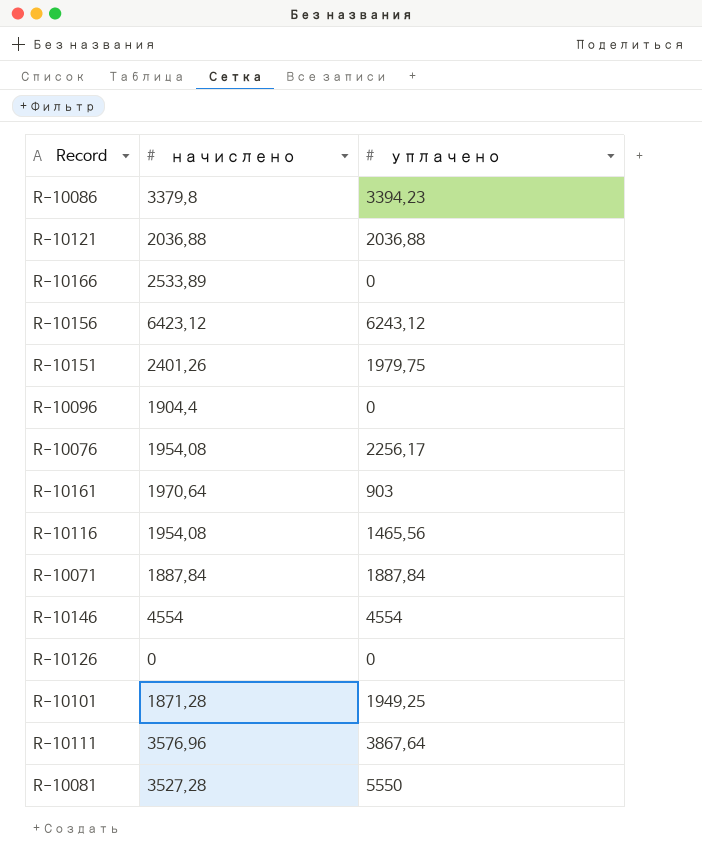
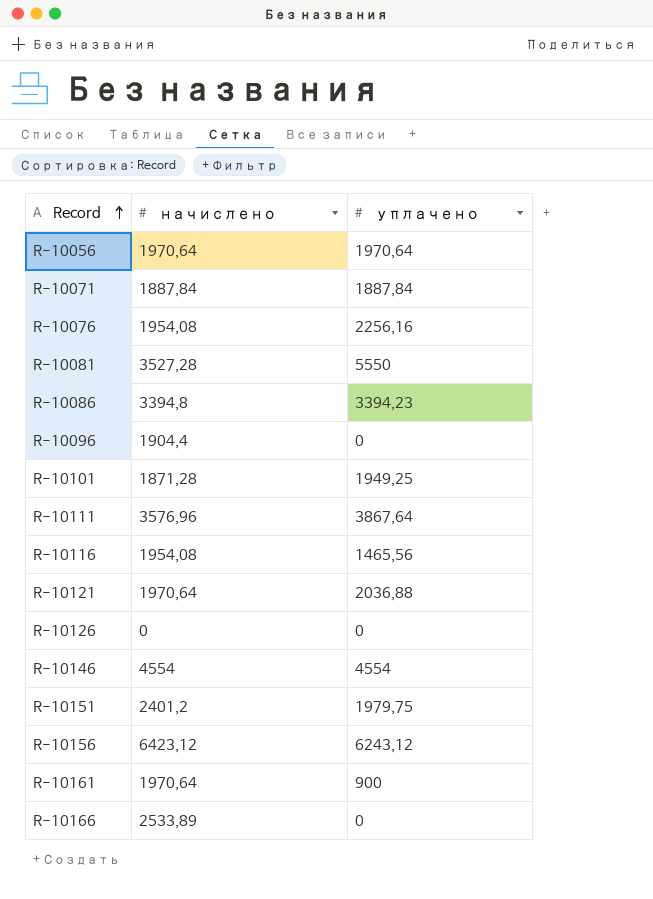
row order: none -> Record ascending
row R-10056: none -> 1970,64 | 1970,64
R-10076 | уплачено: 2256,17 -> 2256,16
R-10086 | начислено: 3379,8 -> 3394,8
R-10121 | начислено: 2036,88 -> 1970,64
R-10151 | начислено: 2401,26 -> 2401,2
R-10161 | уплачено: 903 -> 900

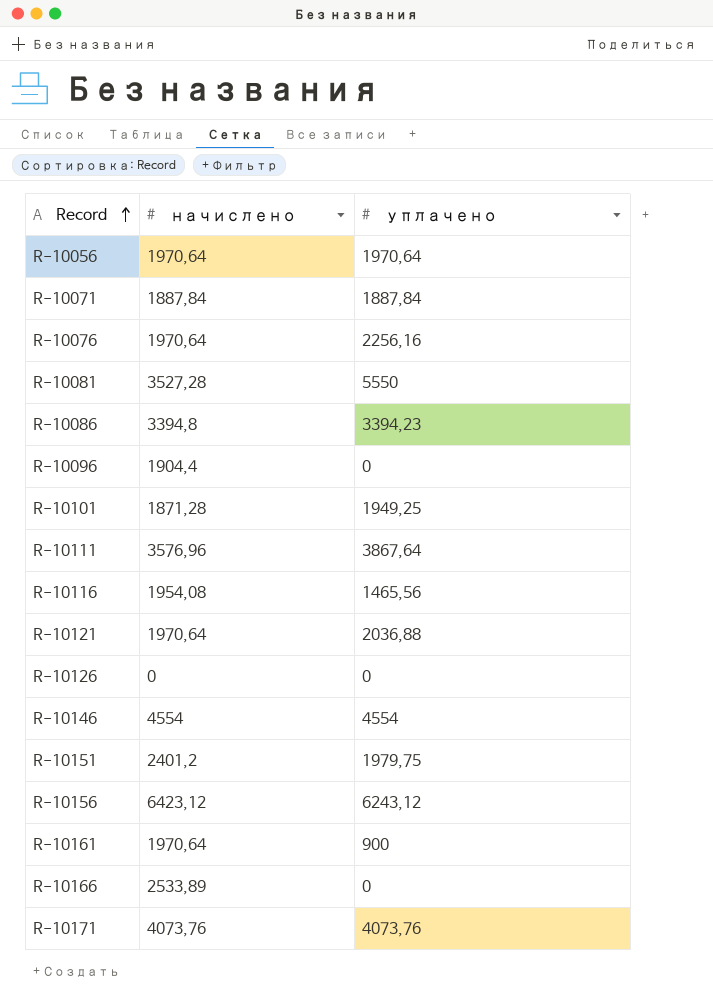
R-10076 | начислено: 1954,08 -> 1970,64
row R-10171: none -> 4073,76 | 4073,76

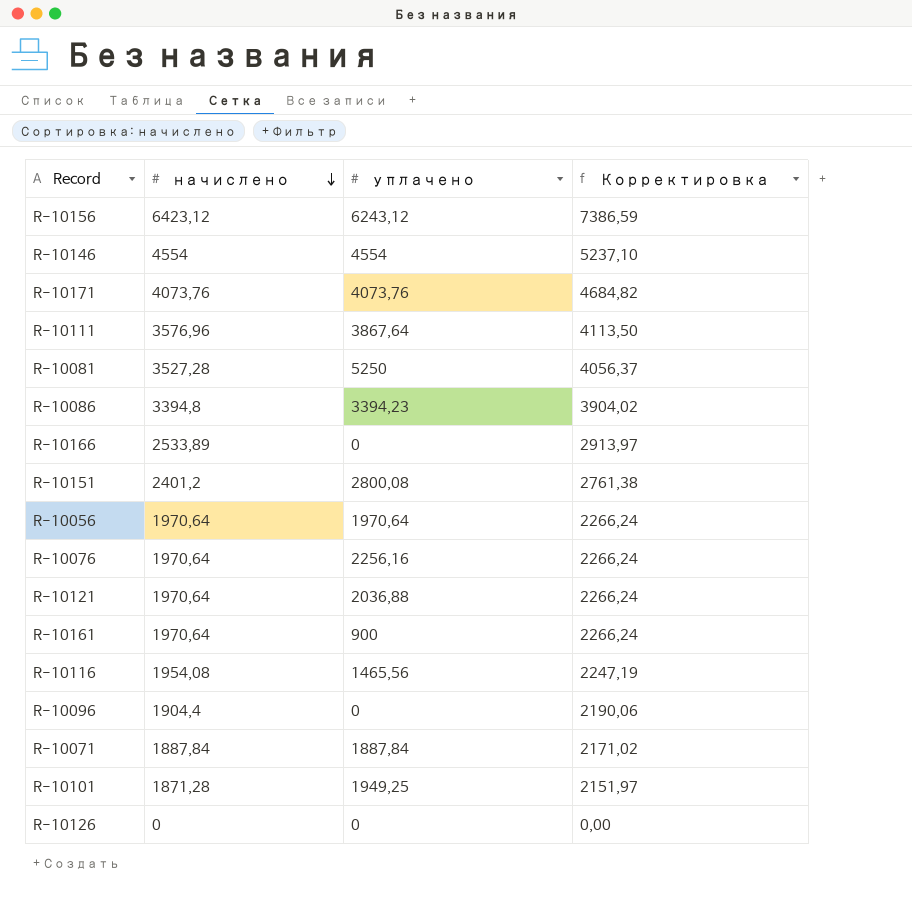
row order: Record ascending -> начислено descending
column Корректировка | formula: none -> [начислено] * 1,15
R-10081 | уплачено: 5550 -> 5250
R-10151 | уплачено: 1979,75 -> 2800,08

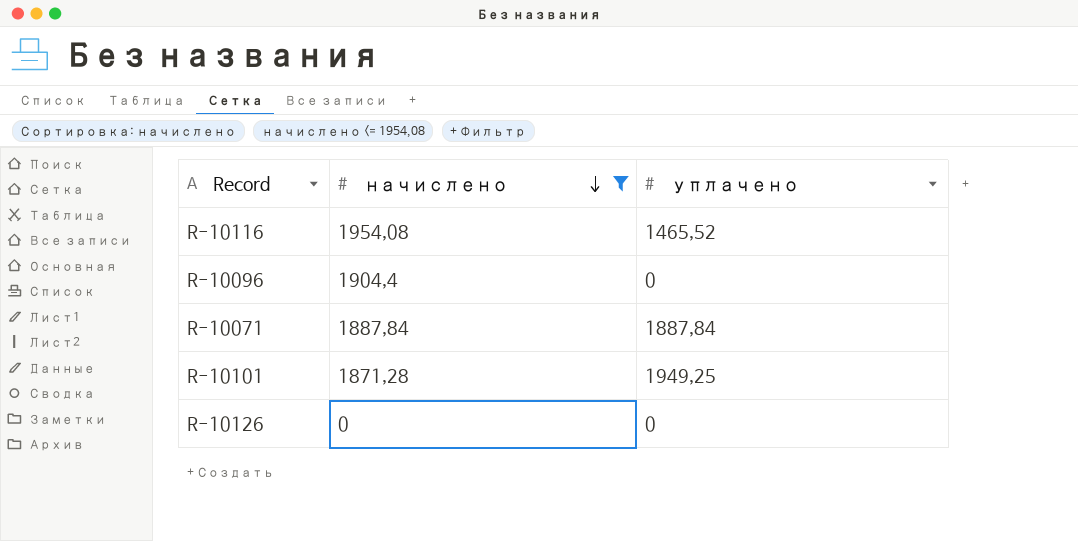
filter: none -> начислено <= 1954,08
column Корректировка | formula: [начислено] * 1,15 -> none
R-10116 | уплачено: 1465,56 -> 1465,52

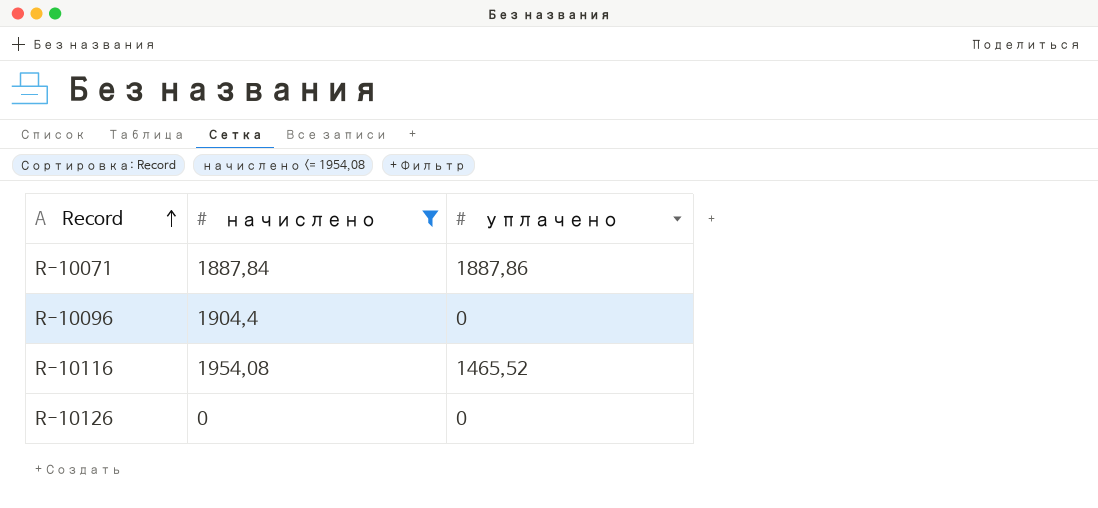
row order: начислено descending -> Record ascending
row R-10101: 1871,28 | 1949,25 -> none
R-10071 | уплачено: 1887,84 -> 1887,86

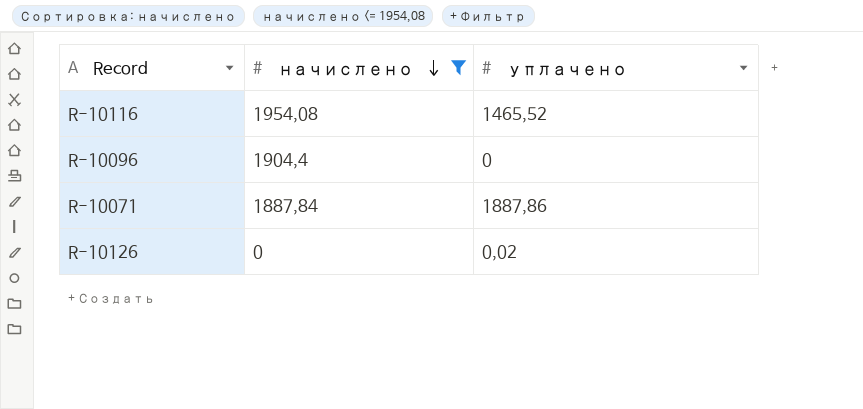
row order: Record ascending -> начислено descending
R-10126 | уплачено: 0 -> 0,02

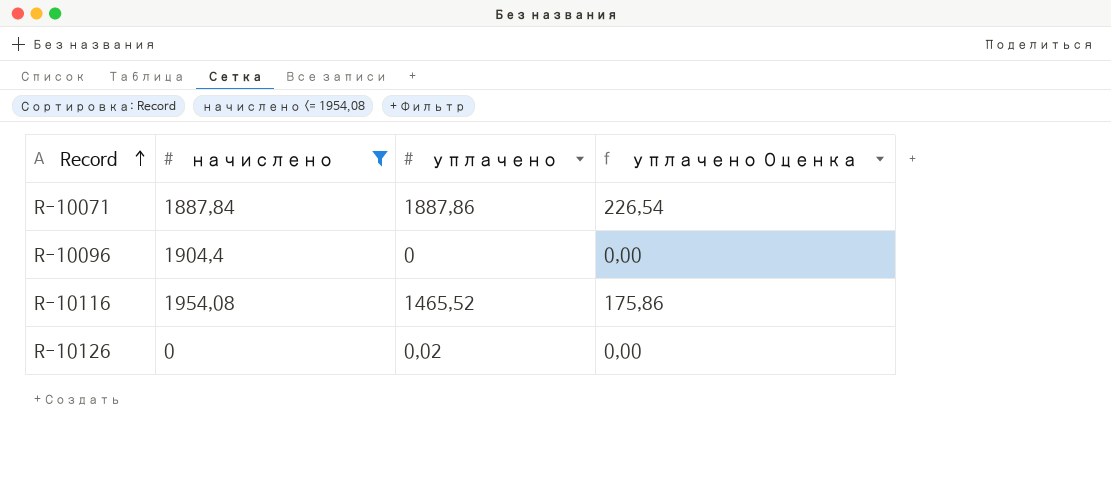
row order: начислено descending -> Record ascending
column уплачено Оценка | formula: none -> [уплачено] * 0,12

